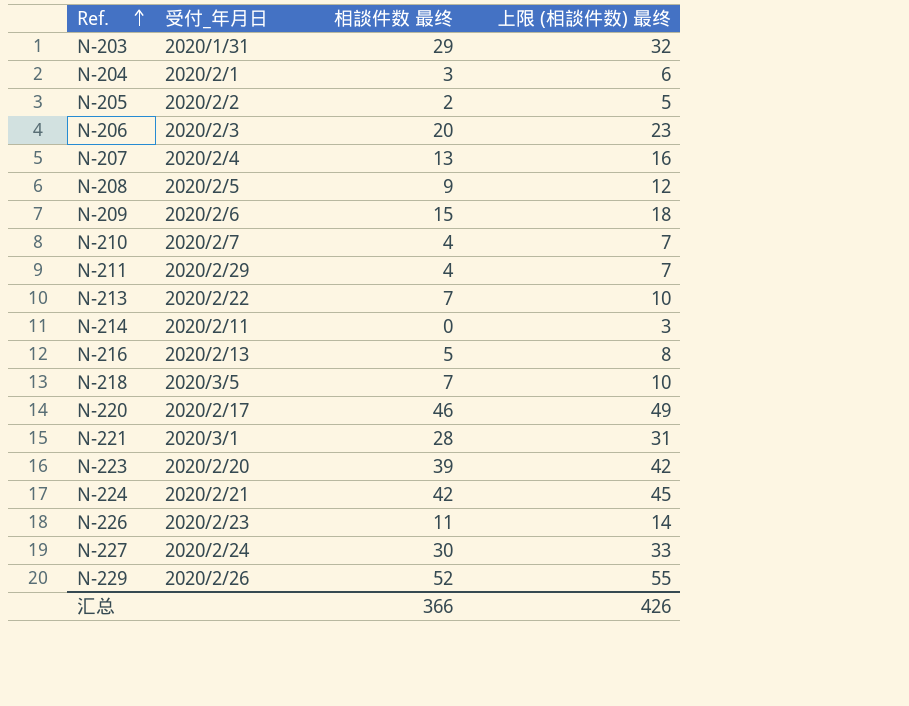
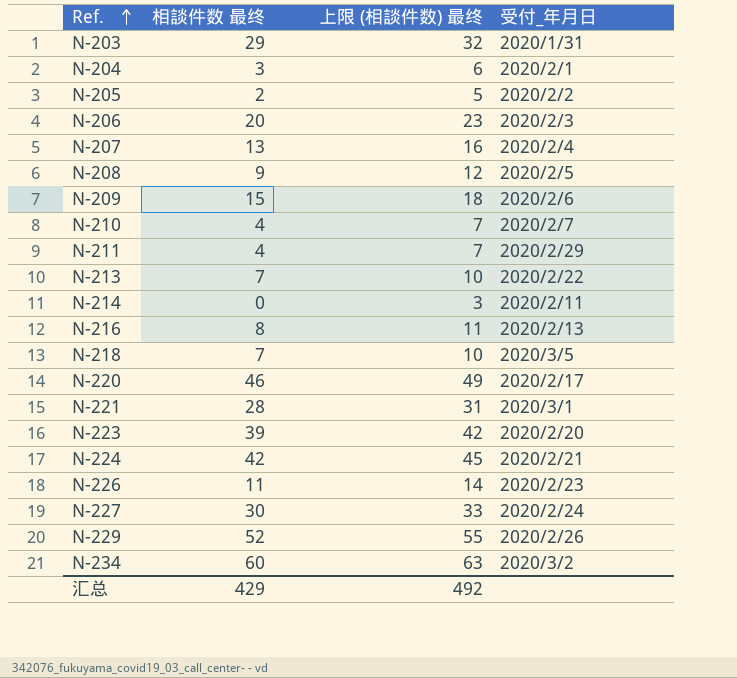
column 受付_年月日 | position: 2 -> 4
N-216 | 相談件数 最终: 5 -> 8
N-216 | 上限 (相談件数) 最终: 8 -> 11
row N-234: none -> 60 | 63 | 2020/3/2
汇总 | 相談件数 最终: 366 -> 429
汇总 | 上限 (相談件数) 最终: 426 -> 492

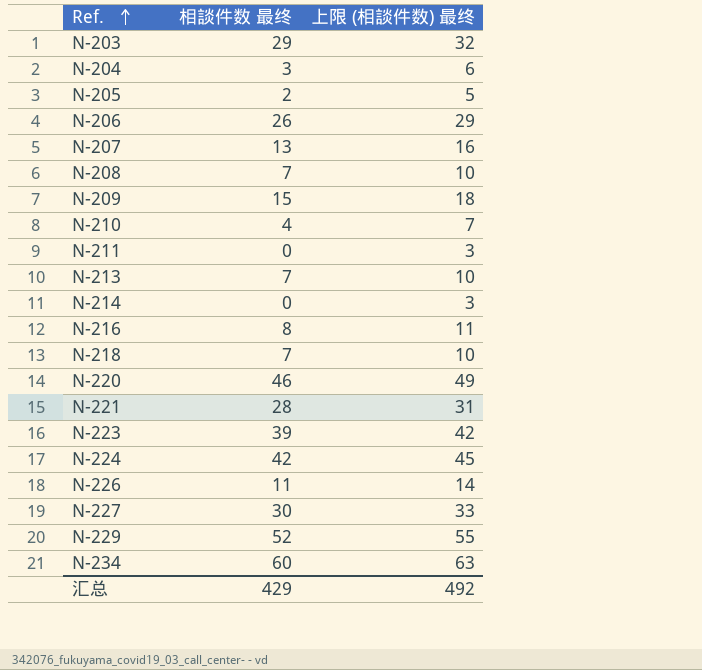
column 受付_年月日 | position: 4 -> none
N-206 | 相談件数 最终: 20 -> 26
N-206 | 上限 (相談件数) 最终: 23 -> 29
N-208 | 相談件数 最终: 9 -> 7
N-208 | 上限 (相談件数) 最终: 12 -> 10
N-211 | 相談件数 最终: 4 -> 0
N-211 | 上限 (相談件数) 最终: 7 -> 3

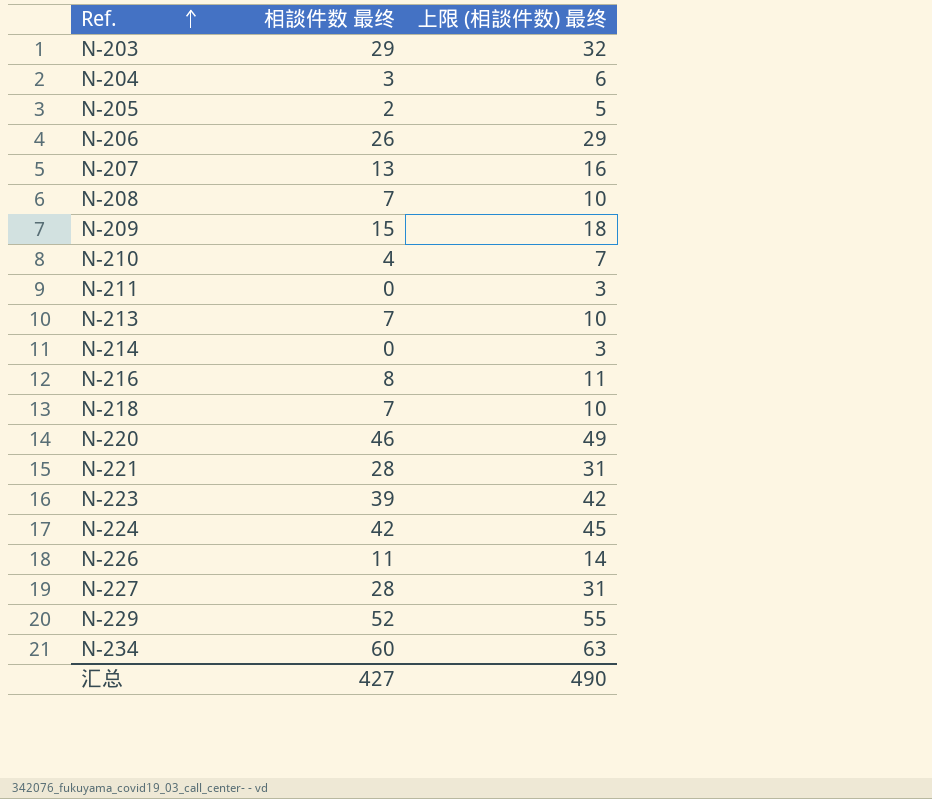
N-227 | 相談件数 最终: 30 -> 28
N-227 | 上限 (相談件数) 最终: 33 -> 31
汇总 | 相談件数 最终: 429 -> 427
汇总 | 上限 (相談件数) 最终: 492 -> 490

